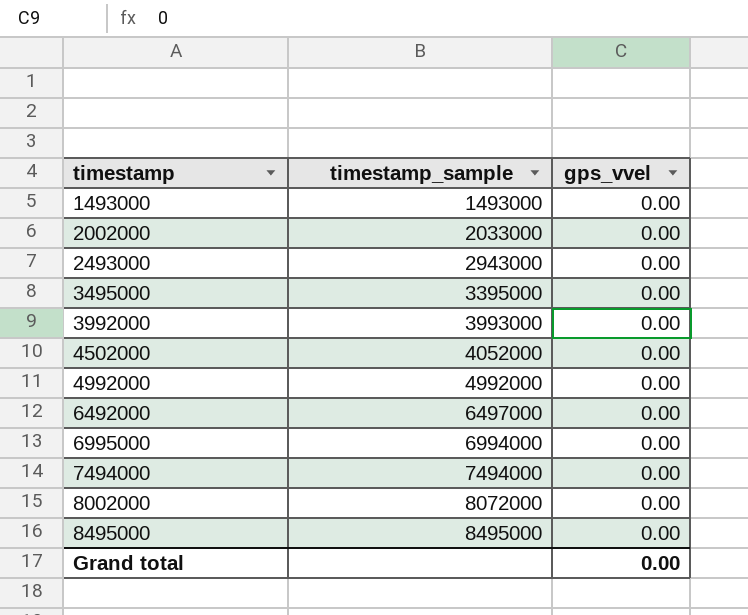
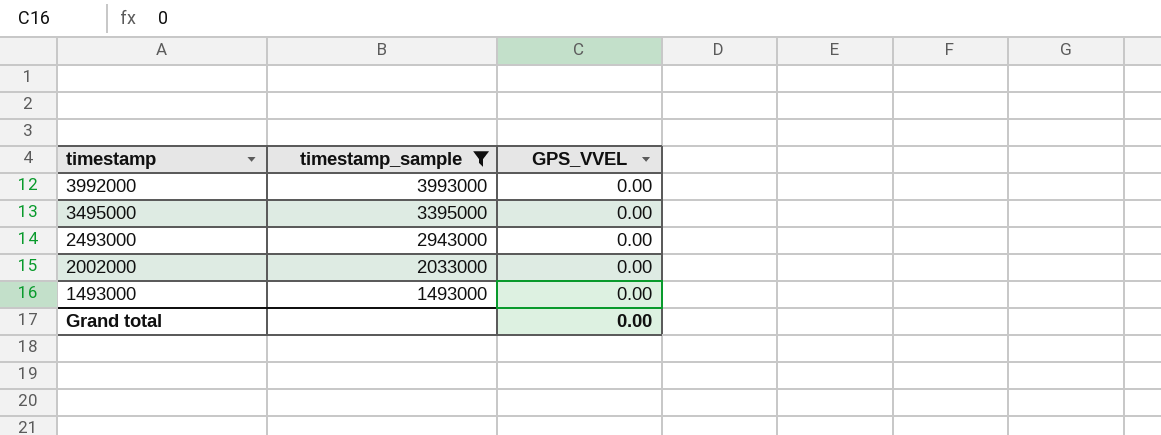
filter: none -> timestamp_sample <= 3993000
row order: timestamp ascending -> timestamp descending
column name: gps_vvel -> GPS_VVEL

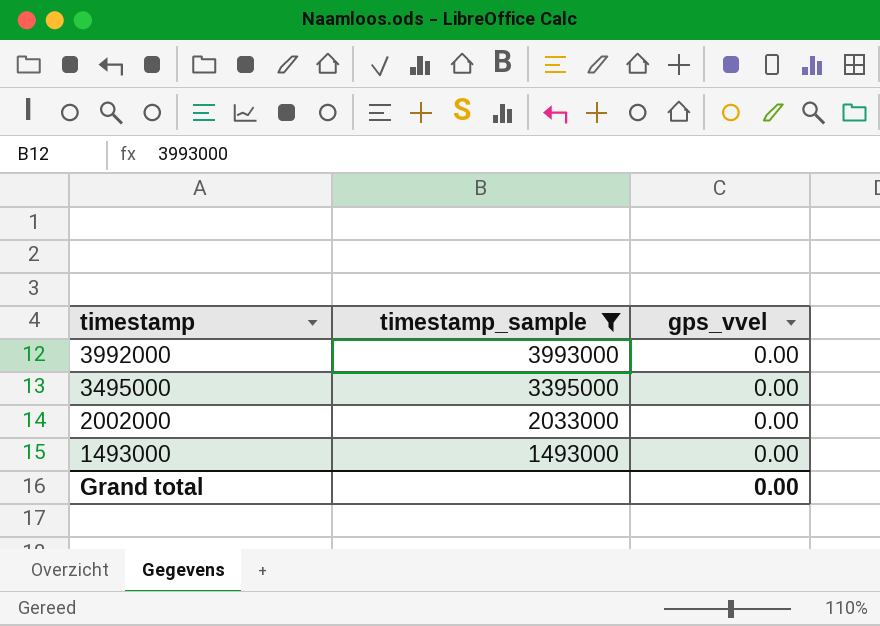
column name: GPS_VVEL -> gps_vvel
row 2493000: 2943000 | 0.00 -> none

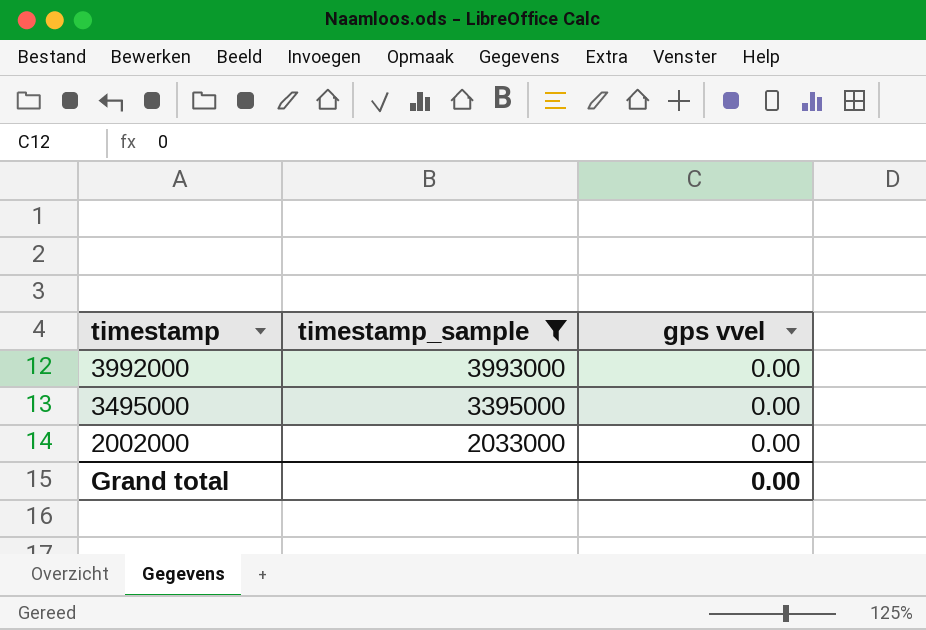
column name: gps_vvel -> gps vvel
row 1493000: 1493000 | 0.00 -> none

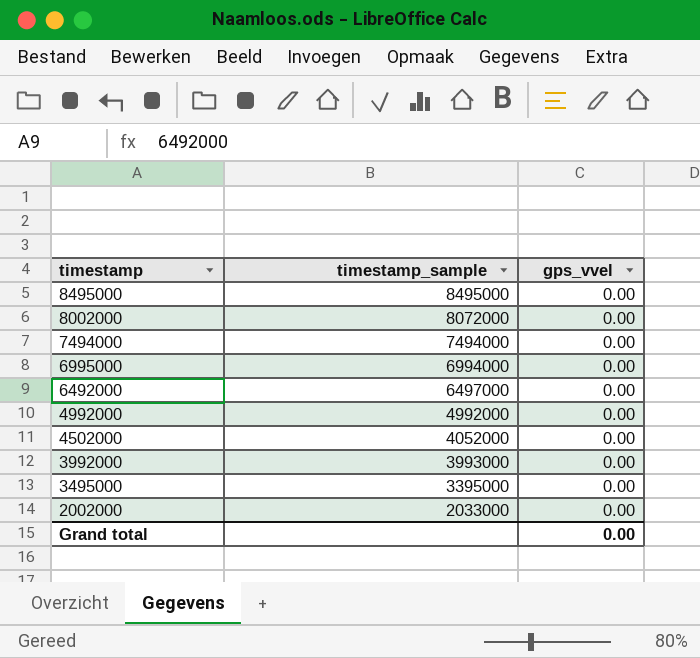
filter: timestamp_sample <= 3993000 -> none
column name: gps vvel -> gps_vvel

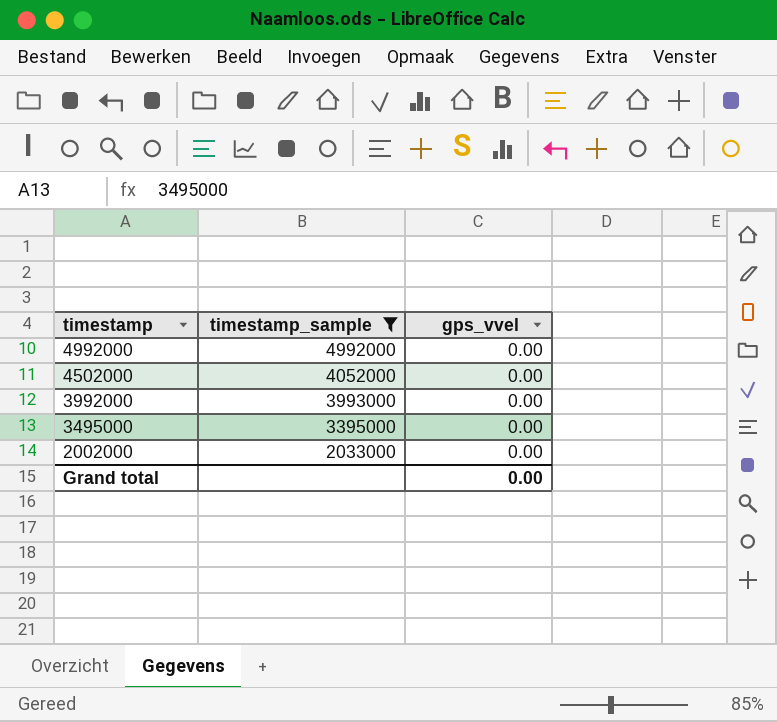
filter: none -> timestamp_sample <= 4992000

